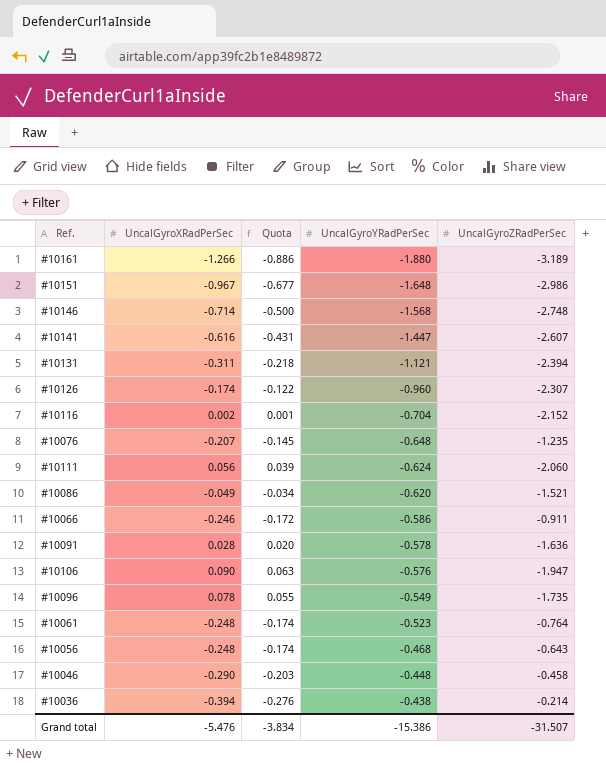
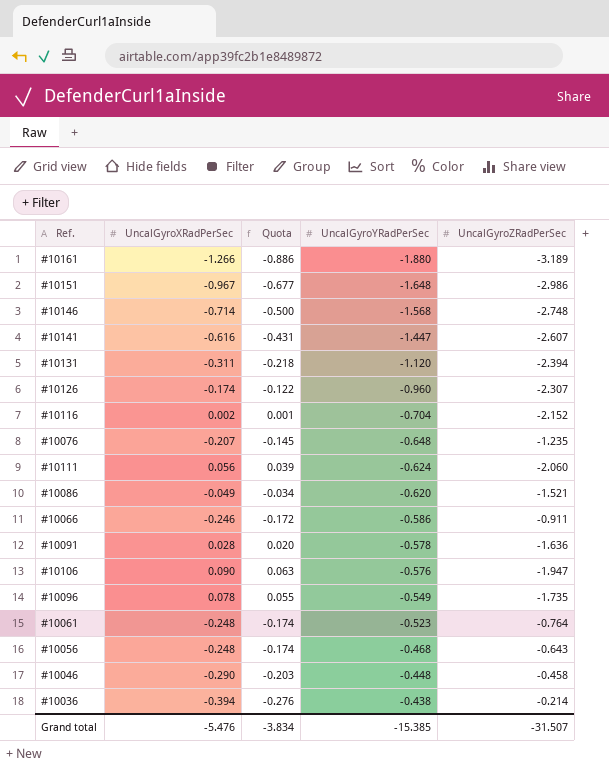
#10131 | UncalGyroYRadPerSec: -1.121 -> -1.120
Grand total | UncalGyroYRadPerSec: -15.386 -> -15.385

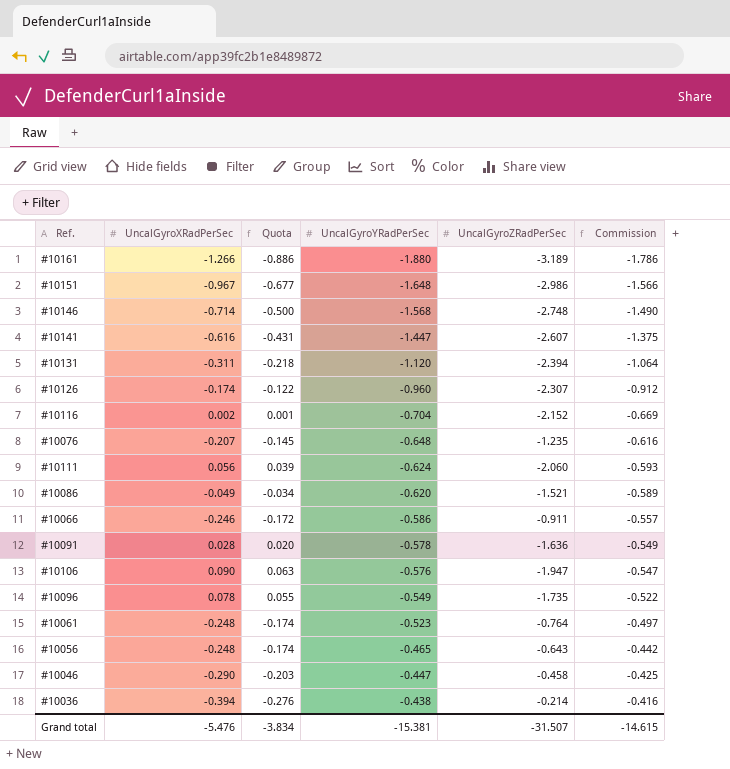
column Commission | formula: none -> [UncalGyroYRadPerSec] * 0.95
#10056 | UncalGyroYRadPerSec: -0.468 -> -0.465
#10046 | UncalGyroYRadPerSec: -0.448 -> -0.447
Grand total | UncalGyroYRadPerSec: -15.385 -> -15.381

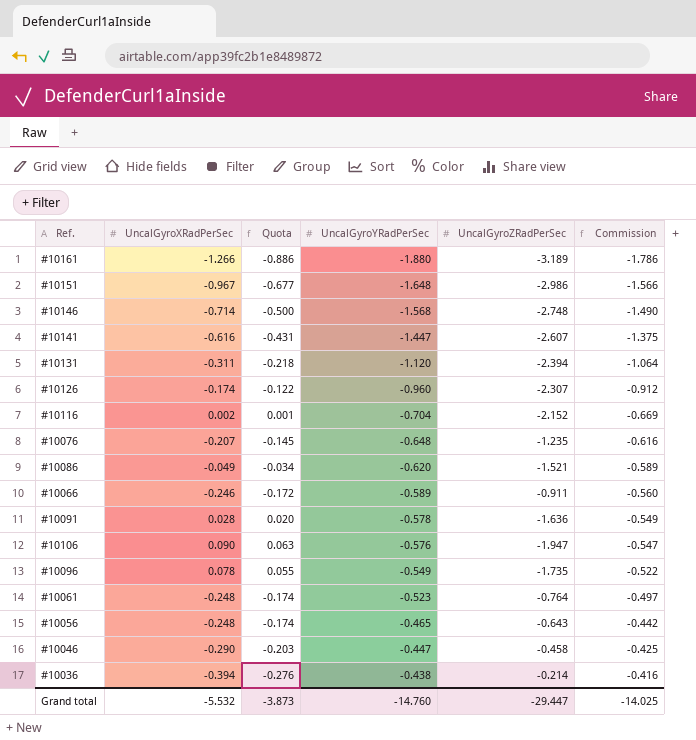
row #10111: 0.056 | 0.039 | -0.624 | -2.060 | -0.593 -> none
#10066 | UncalGyroYRadPerSec: -0.586 -> -0.589
#10066 | Commission: -0.557 -> -0.560
Grand total | UncalGyroXRadPerSec: -5.476 -> -5.532
Grand total | Quota: -3.834 -> -3.873
Grand total | UncalGyroYRadPerSec: -15.381 -> -14.760
Grand total | UncalGyroZRadPerSec: -31.507 -> -29.447
Grand total | Commission: -14.615 -> -14.025

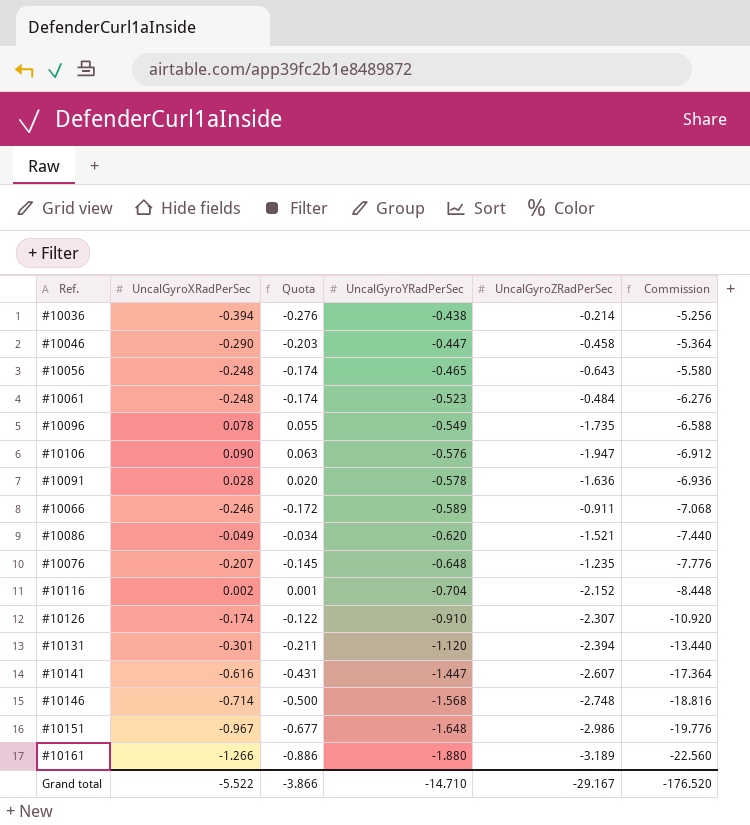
row order: UncalGyroYRadPerSec ascending -> UncalGyroYRadPerSec descending
column Commission | formula: [UncalGyroYRadPerSec] * 0.95 -> [UncalGyroYRadPerSec] * 12
#10061 | UncalGyroZRadPerSec: -0.764 -> -0.484
#10126 | UncalGyroYRadPerSec: -0.960 -> -0.910
#10131 | UncalGyroXRadPerSec: -0.311 -> -0.301
#10131 | Quota: -0.218 -> -0.211
Grand total | UncalGyroXRadPerSec: -5.532 -> -5.522
Grand total | Quota: -3.873 -> -3.866
Grand total | UncalGyroYRadPerSec: -14.760 -> -14.710
Grand total | UncalGyroZRadPerSec: -29.447 -> -29.167
Grand total | Commission: -14.025 -> -176.520

